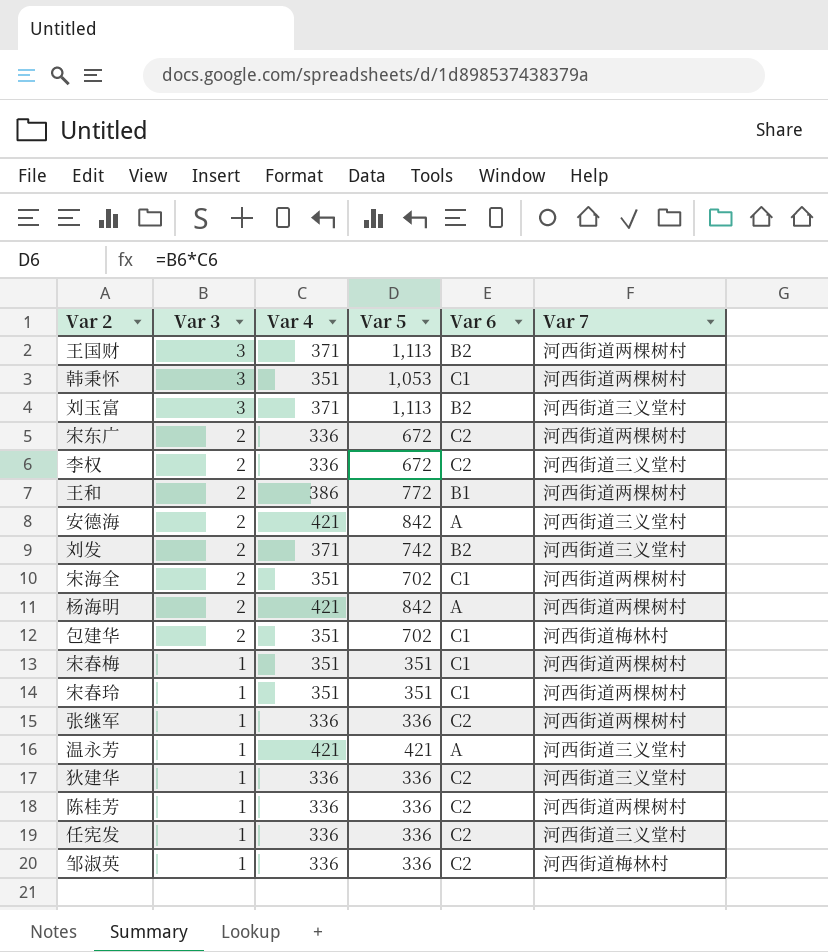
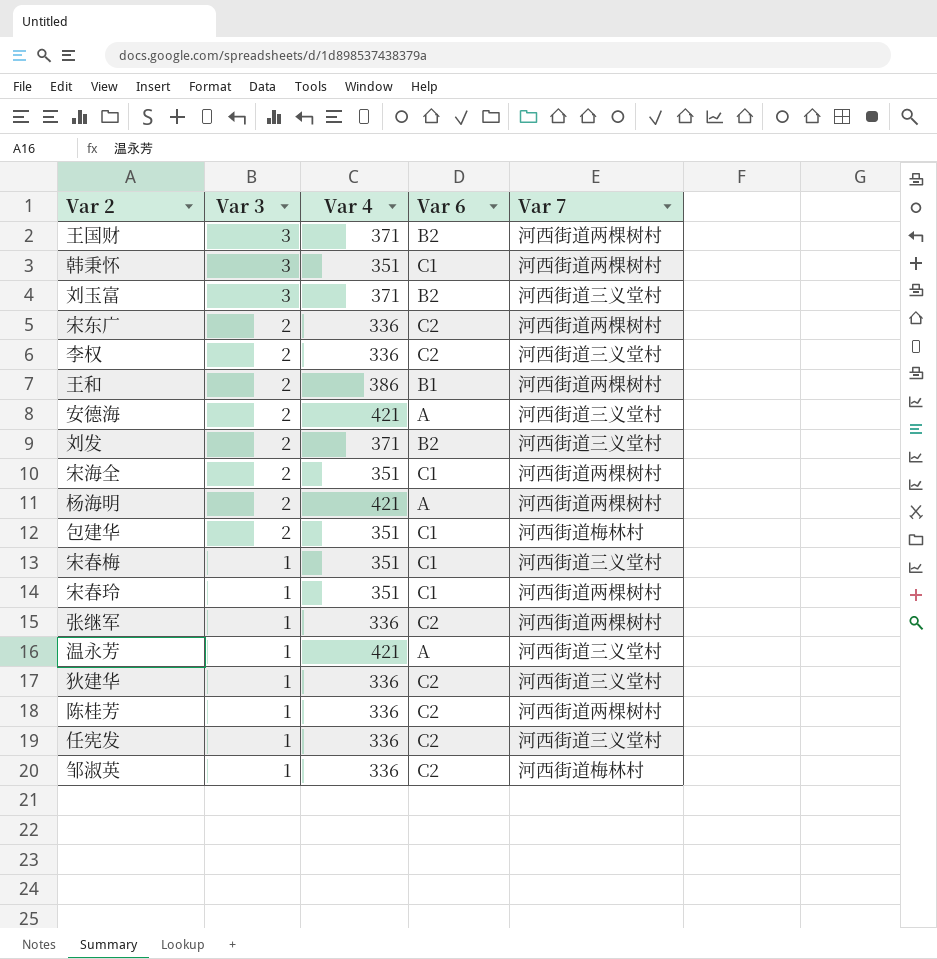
column Var 5 | formula: [Var 3] * [Var 4] -> none
宋春梅 | Var 7: 河西街道两棵树村 -> 河西街道三义堂村

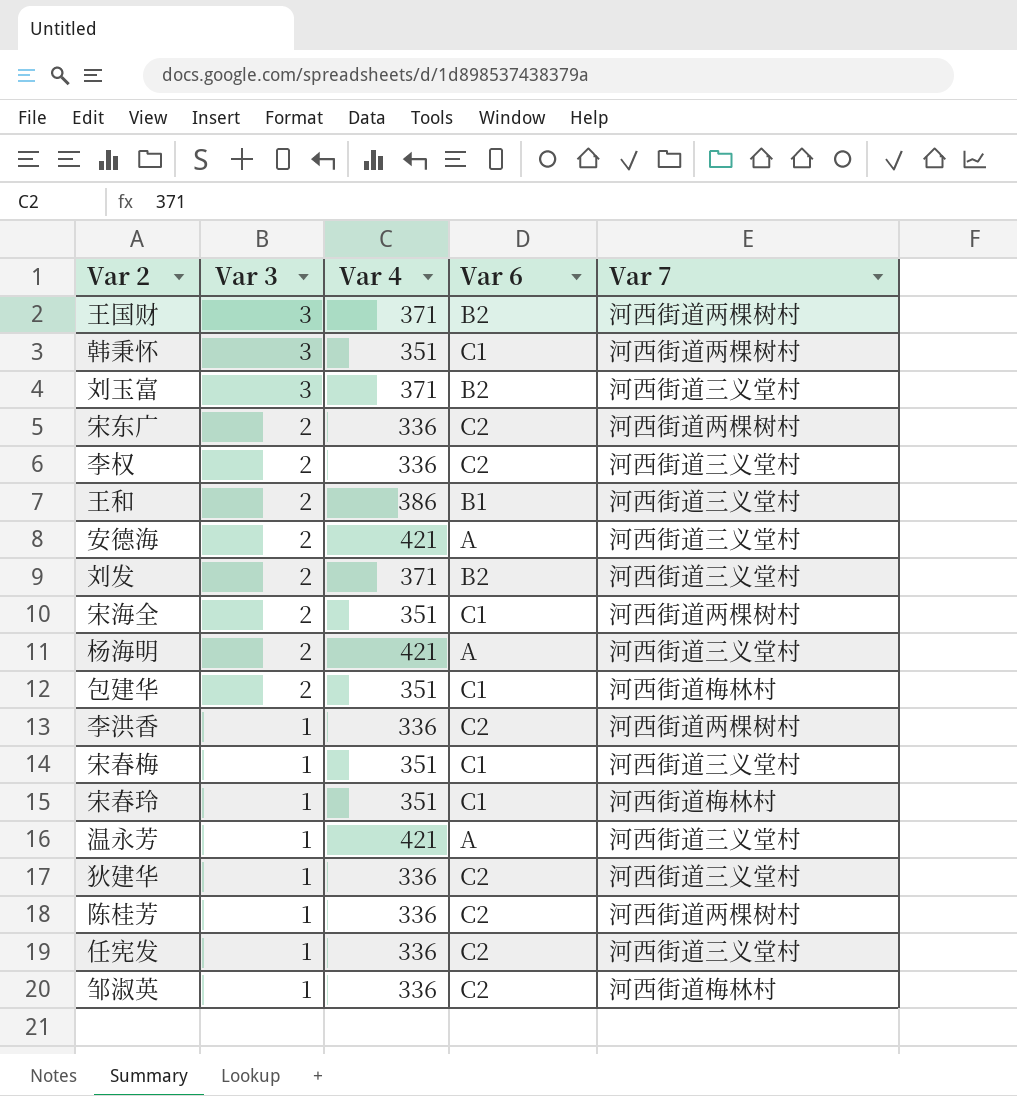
row 张继军: 1 | 336 | C2 | 河西街道两棵树村 -> none
王和 | Var 7: 河西街道两棵树村 -> 河西街道三义堂村
杨海明 | Var 7: 河西街道两棵树村 -> 河西街道三义堂村
row 李洪香: none -> 1 | 336 | C2 | 河西街道两棵树村
宋春玲 | Var 7: 河西街道两棵树村 -> 河西街道梅林村

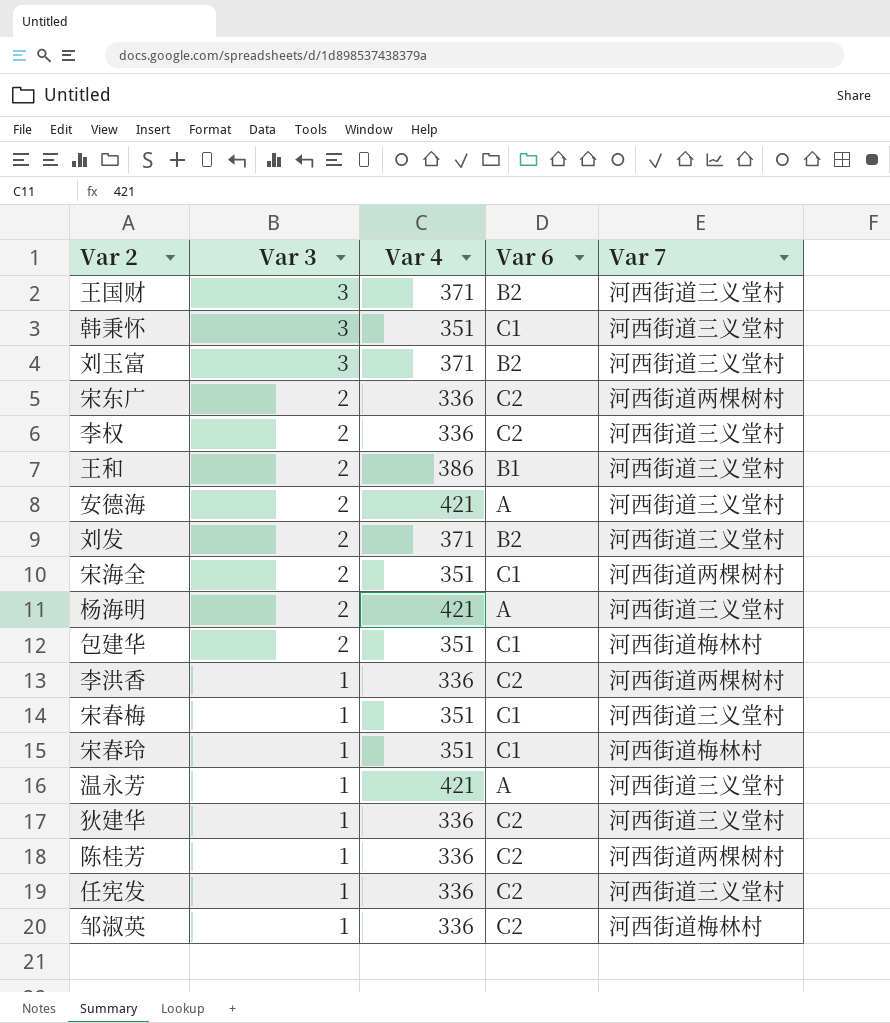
王国财 | Var 7: 河西街道两棵树村 -> 河西街道三义堂村
韩秉怀 | Var 7: 河西街道两棵树村 -> 河西街道三义堂村

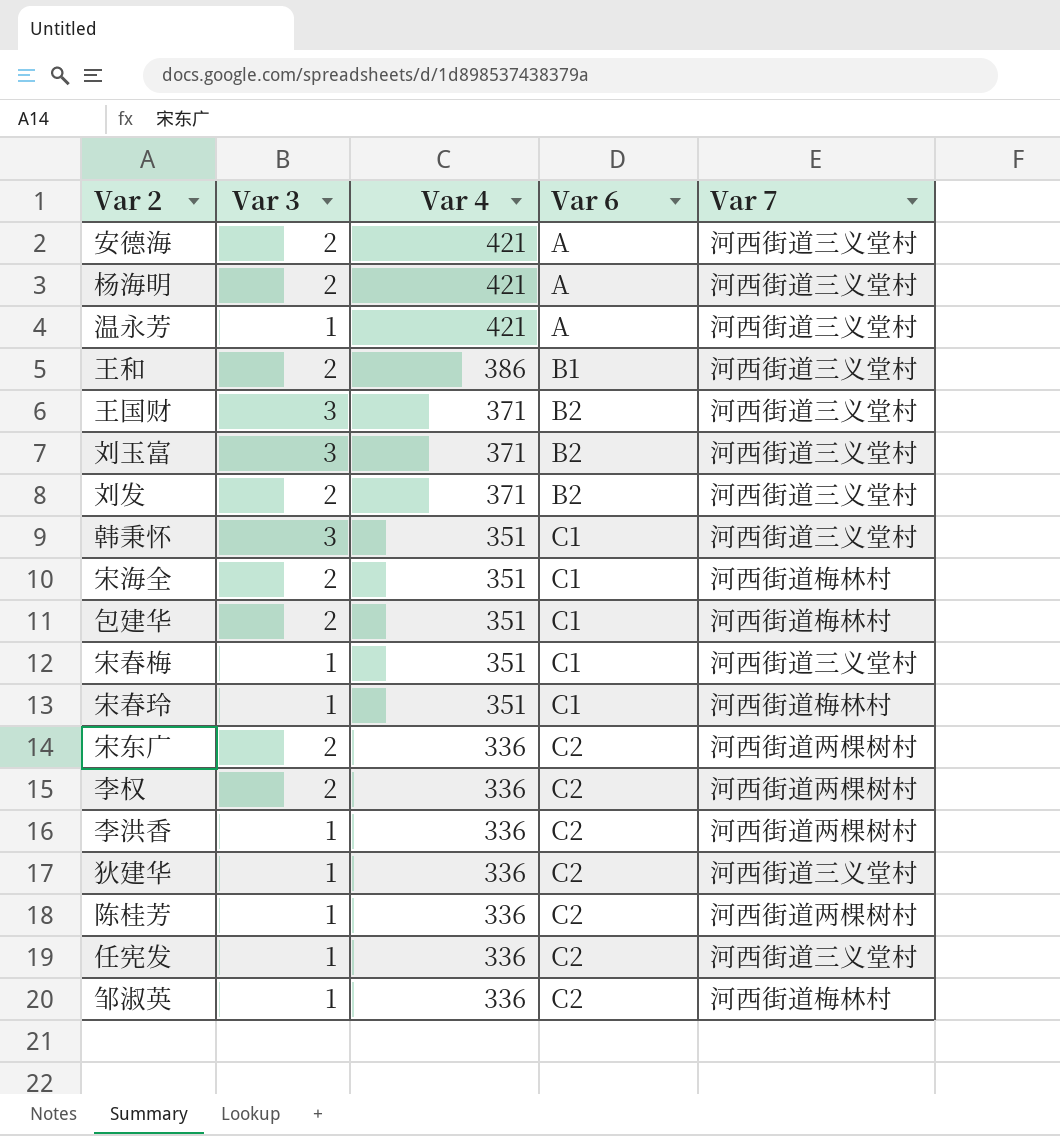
row order: Var 3 descending -> Var 4 descending
宋海全 | Var 7: 河西街道两棵树村 -> 河西街道梅林村
李权 | Var 7: 河西街道三义堂村 -> 河西街道两棵树村

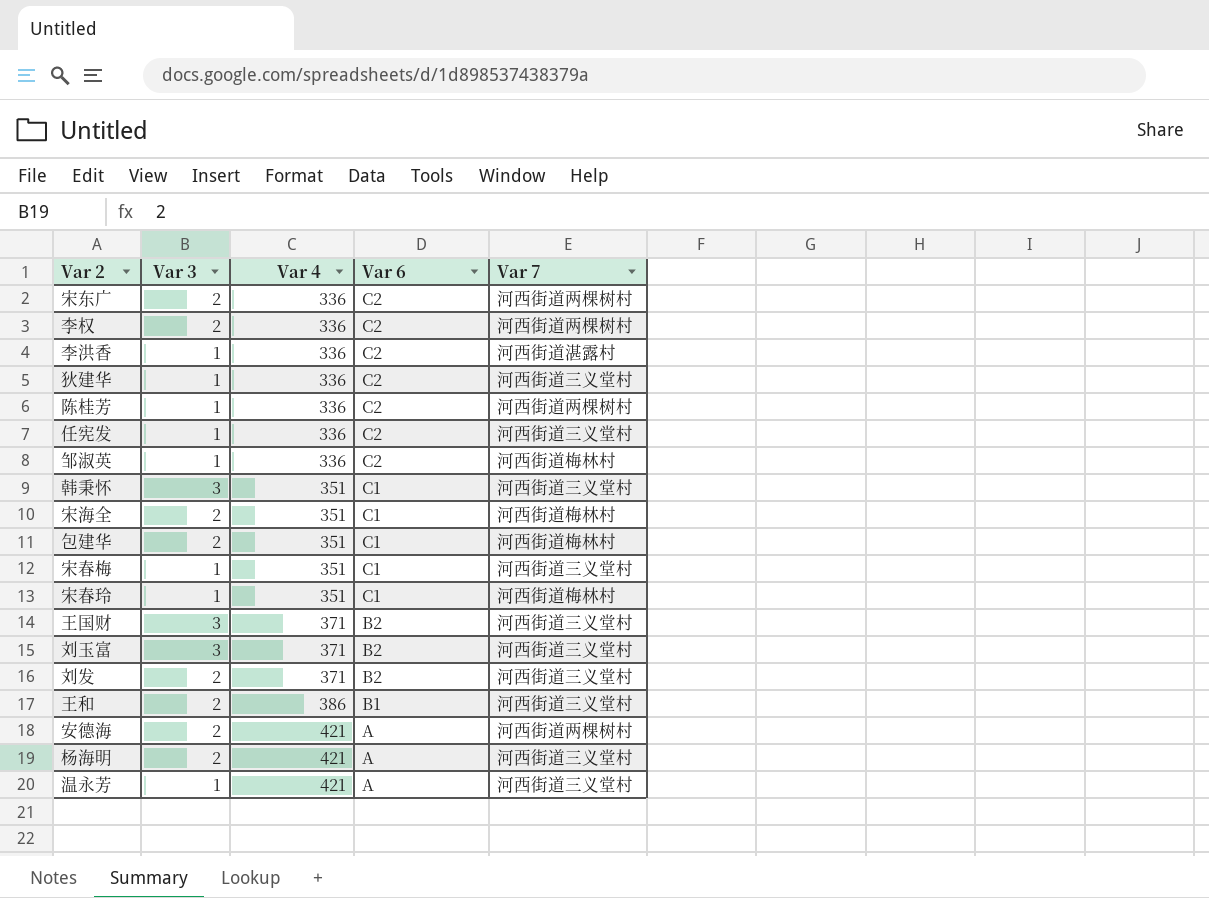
row order: Var 4 descending -> Var 4 ascending
李洪香 | Var 7: 河西街道两棵树村 -> 河西街道湛露村
安德海 | Var 7: 河西街道三义堂村 -> 河西街道两棵树村

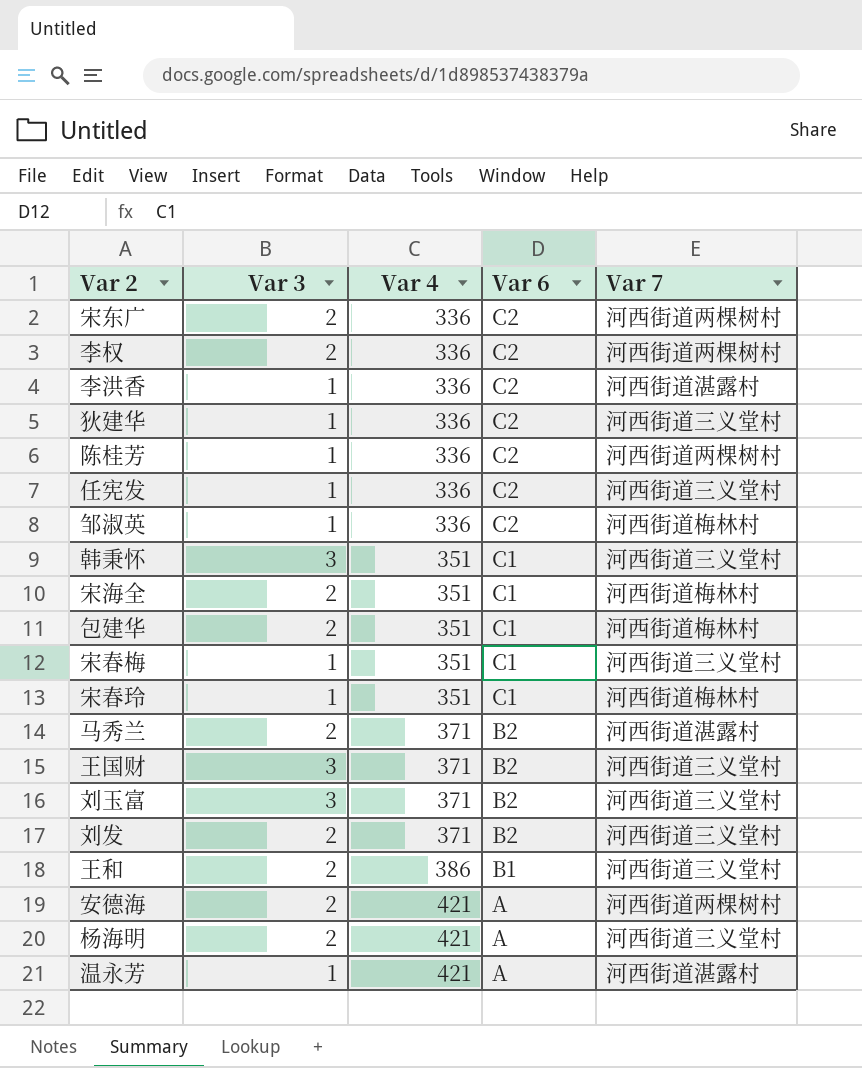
row 马秀兰: none -> 2 | 371 | B2 | 河西街道湛露村
温永芳 | Var 7: 河西街道三义堂村 -> 河西街道湛露村

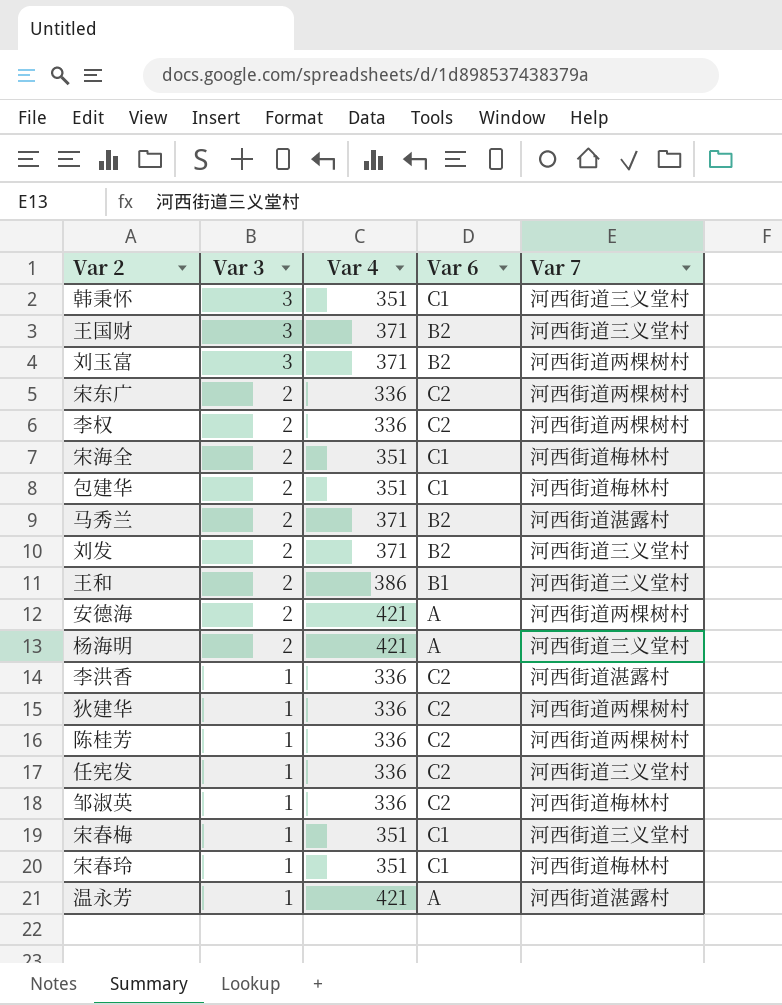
row order: Var 4 ascending -> Var 3 descending
刘玉富 | Var 7: 河西街道三义堂村 -> 河西街道两棵树村
狄建华 | Var 7: 河西街道三义堂村 -> 河西街道两棵树村

